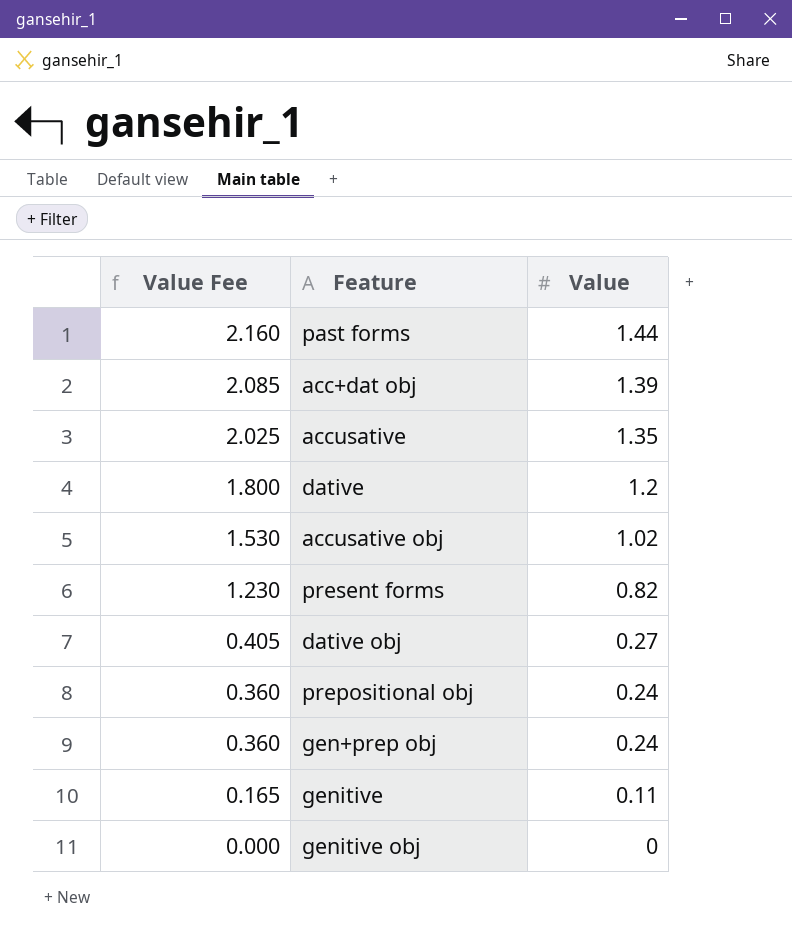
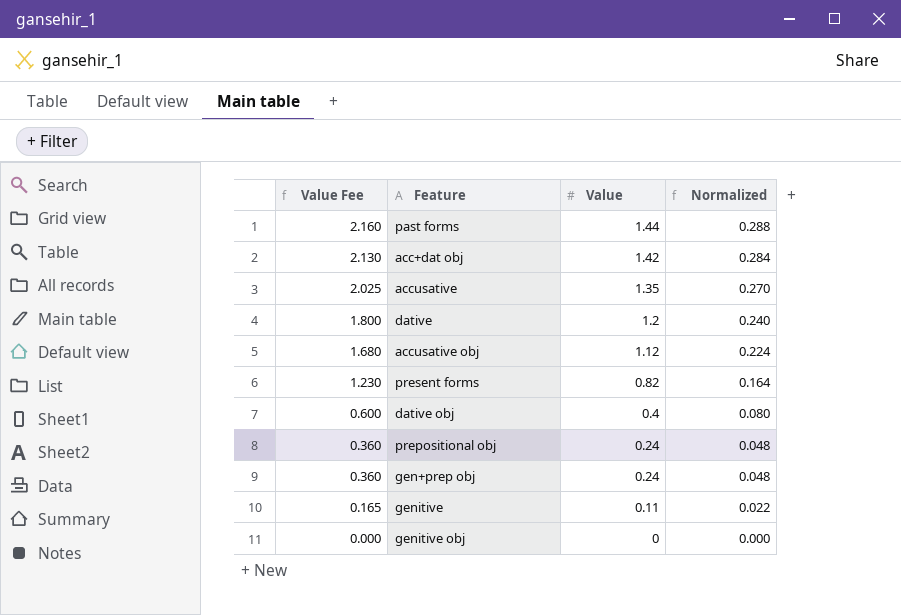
column Normalized | formula: none -> [Value] * 0.2
acc+dat obj | Value Fee: 2.085 -> 2.130
acc+dat obj | Value: 1.39 -> 1.42
accusative obj | Value Fee: 1.530 -> 1.680
accusative obj | Value: 1.02 -> 1.12
dative obj | Value Fee: 0.405 -> 0.600
dative obj | Value: 0.27 -> 0.4

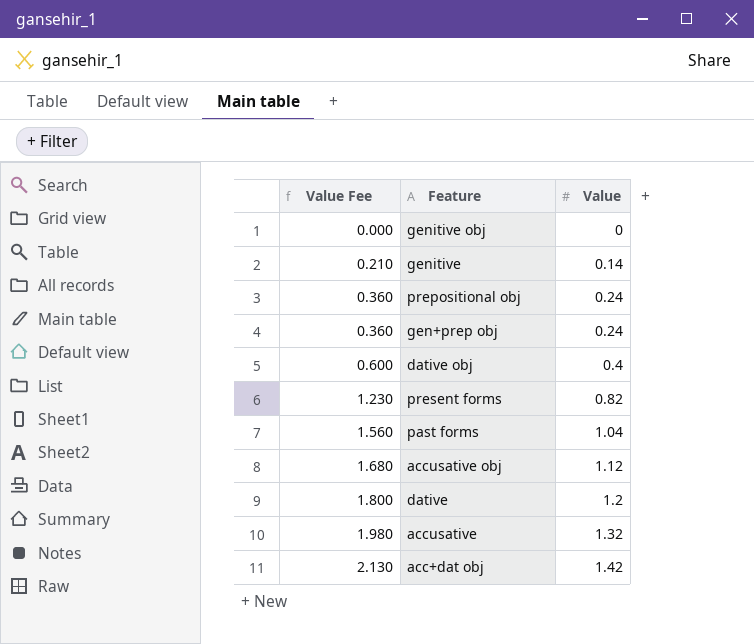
row order: Value Fee descending -> Value Fee ascending
column Normalized | formula: [Value] * 0.2 -> none
genitive | Value Fee: 0.165 -> 0.210
genitive | Value: 0.11 -> 0.14
past forms | Value Fee: 2.160 -> 1.560
past forms | Value: 1.44 -> 1.04
accusative | Value Fee: 2.025 -> 1.980
accusative | Value: 1.35 -> 1.32

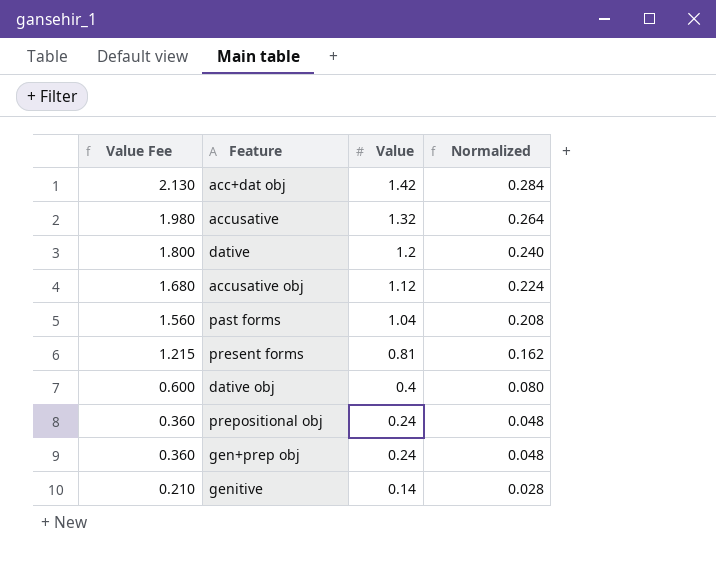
row order: Value Fee ascending -> Value Fee descending
column Normalized | formula: none -> [Value] * 0.2
row genitive obj: 0.000 | 0 -> none
present forms | Value Fee: 1.230 -> 1.215
present forms | Value: 0.82 -> 0.81

